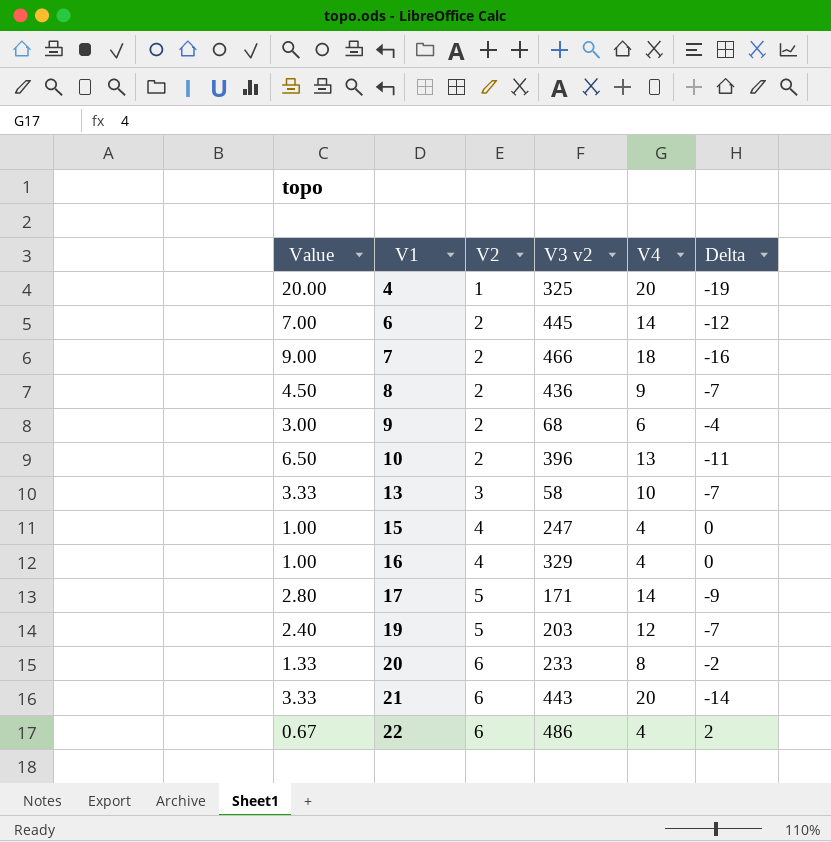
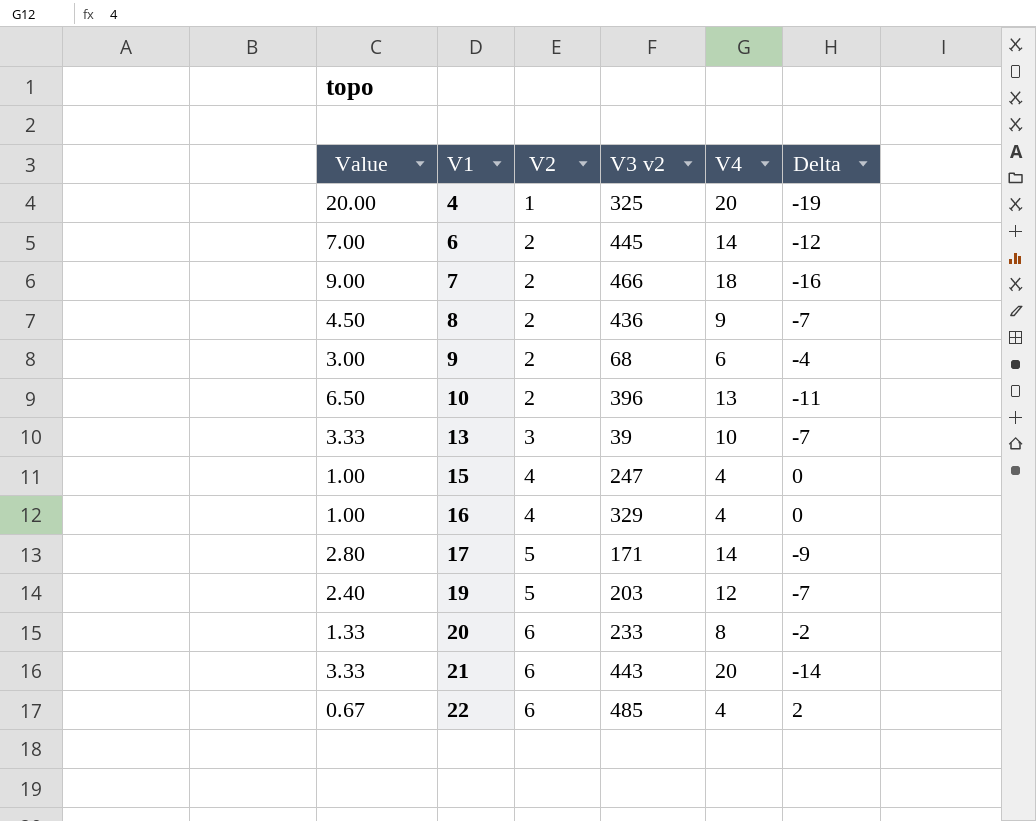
13 | V3 v2: 58 -> 39
22 | V3 v2: 486 -> 485

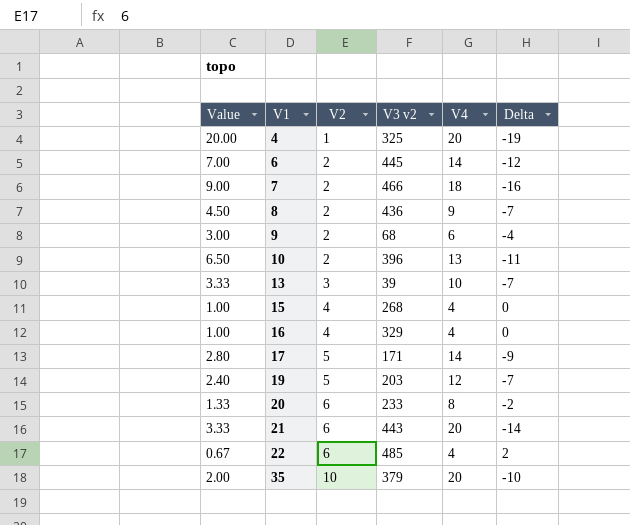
15 | V3 v2: 247 -> 268
row 35: none -> 2.00 | 10 | 379 | 20 | -10

